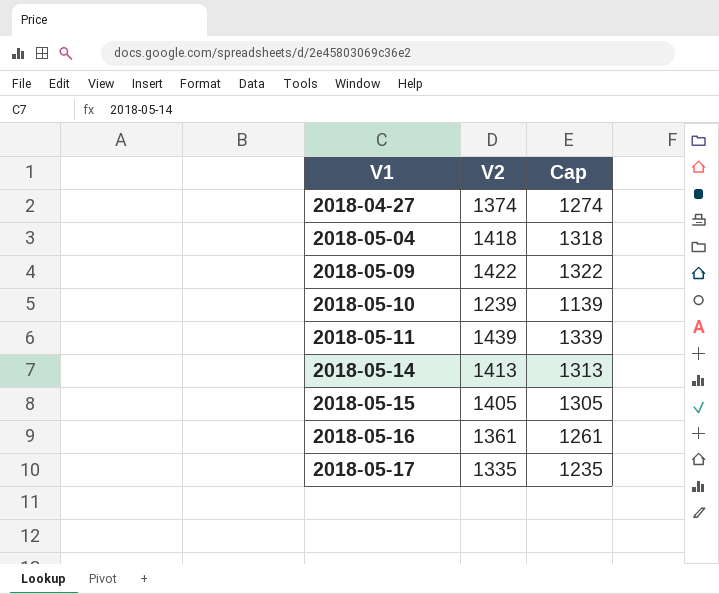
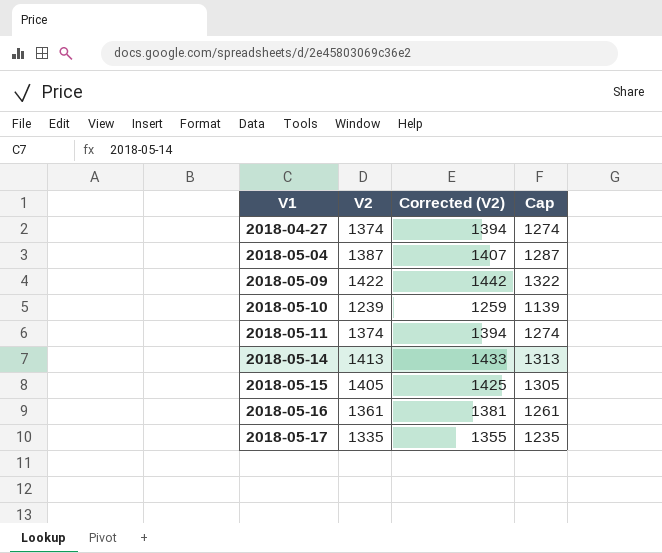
column Corrected (V2) | formula: none -> [V2] + 20
2018-05-04 | V2: 1418 -> 1387
2018-05-04 | Cap: 1318 -> 1287
2018-05-11 | V2: 1439 -> 1374
2018-05-11 | Cap: 1339 -> 1274

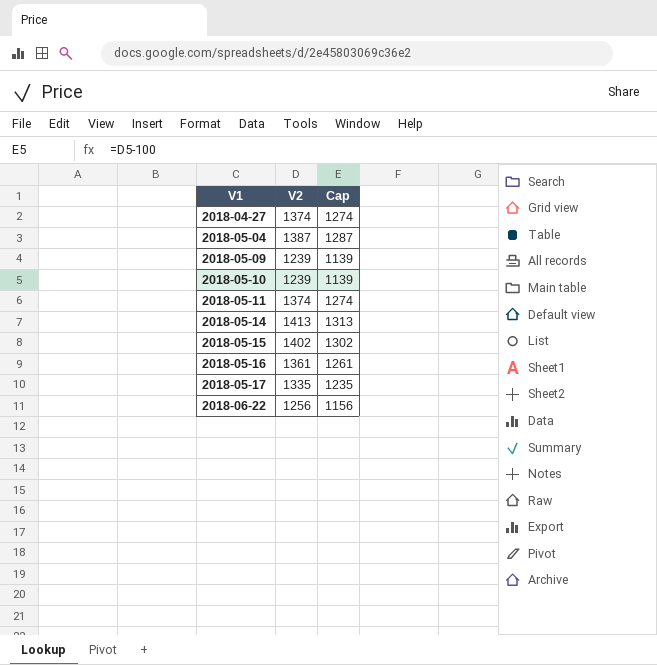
column Corrected (V2) | formula: [V2] + 20 -> none
2018-05-09 | V2: 1422 -> 1239
2018-05-09 | Cap: 1322 -> 1139
2018-05-15 | V2: 1405 -> 1402
2018-05-15 | Cap: 1305 -> 1302
row 2018-06-22: none -> 1256 | 1156

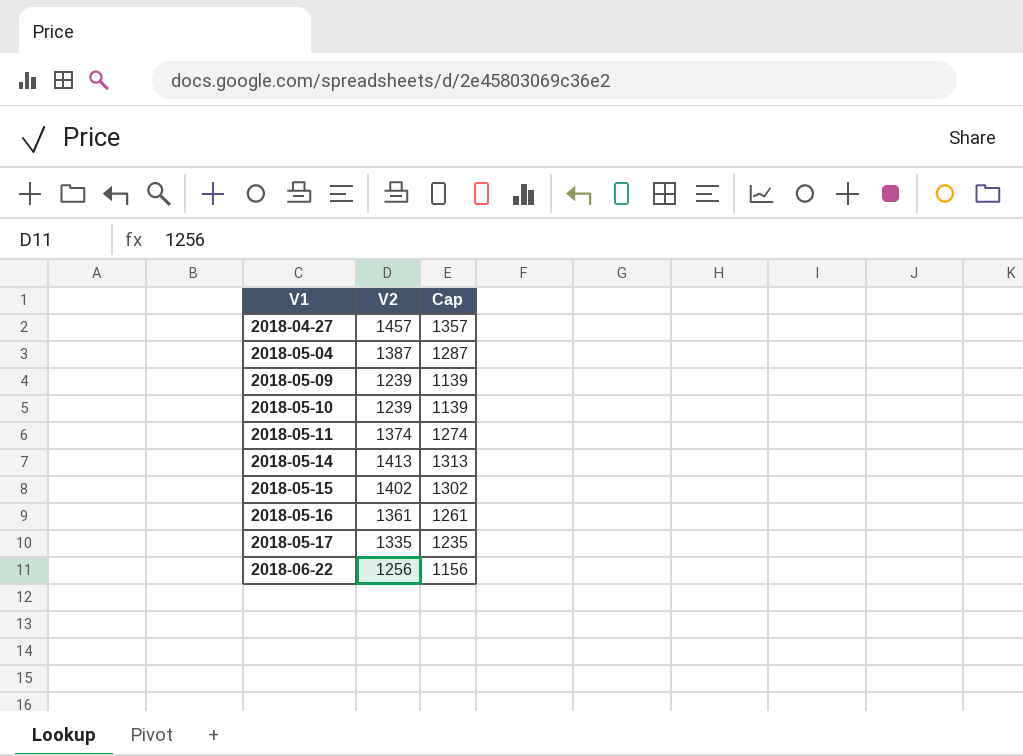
2018-04-27 | V2: 1374 -> 1457
2018-04-27 | Cap: 1274 -> 1357

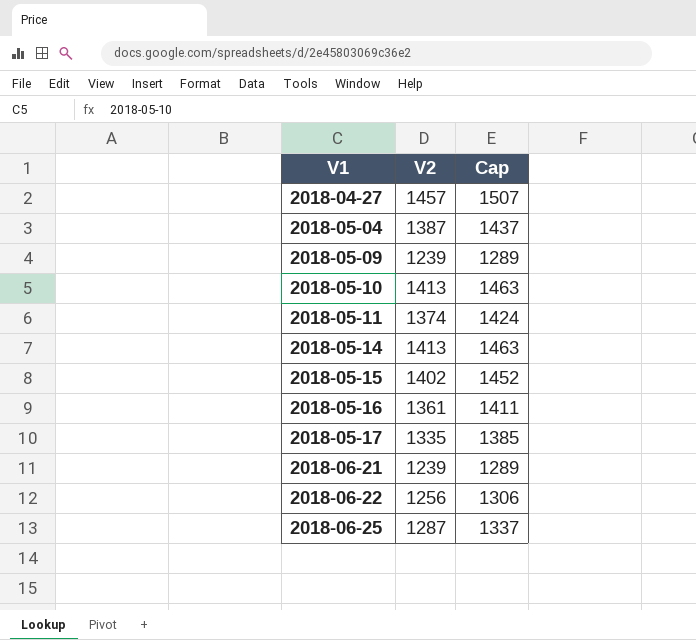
column Cap | formula: [V2] - 100 -> [V2] + 50
2018-05-10 | V2: 1239 -> 1413
row 2018-06-21: none -> 1239 | 1289
row 2018-06-25: none -> 1287 | 1337

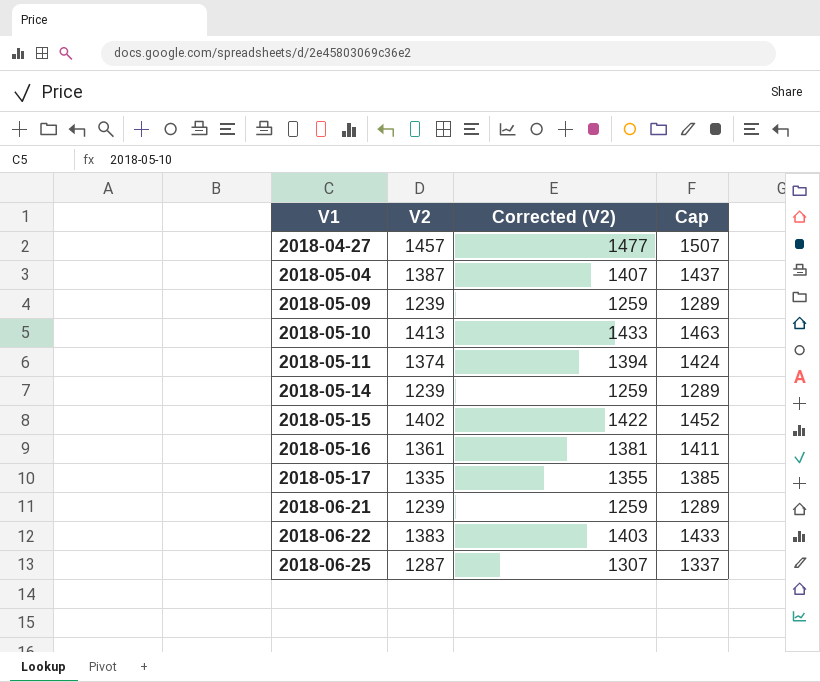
column Corrected (V2) | formula: none -> [V2] + 20
2018-05-14 | V2: 1413 -> 1239
2018-05-14 | Cap: 1463 -> 1289
2018-06-22 | V2: 1256 -> 1383
2018-06-22 | Cap: 1306 -> 1433

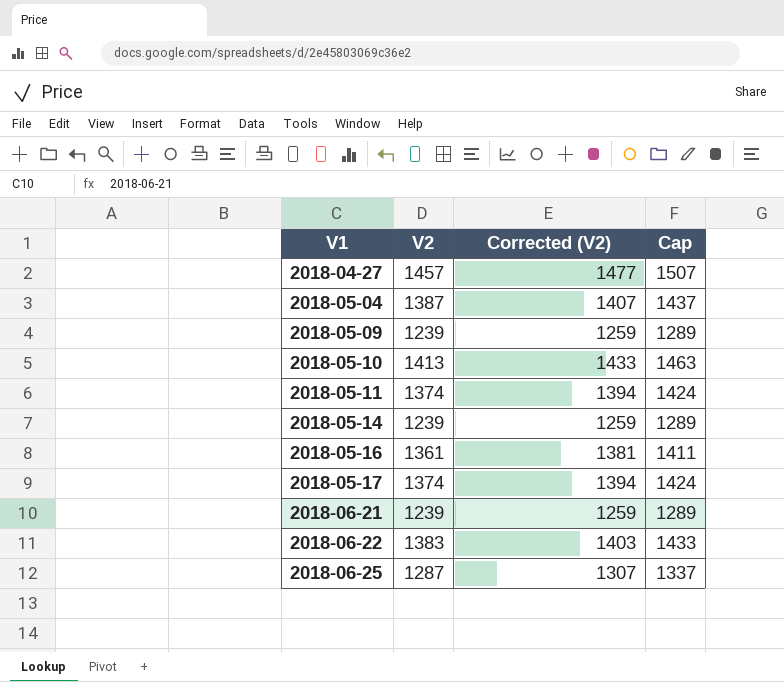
row 2018-05-15: 1402 | 1422 | 1452 -> none
2018-05-17 | V2: 1335 -> 1374
2018-05-17 | Corrected (V2): 1355 -> 1394
2018-05-17 | Cap: 1385 -> 1424

